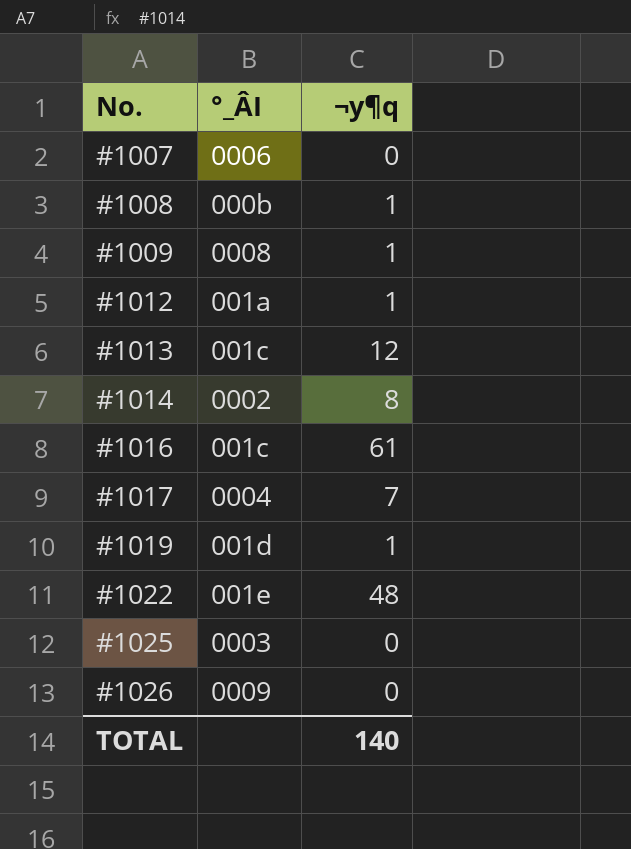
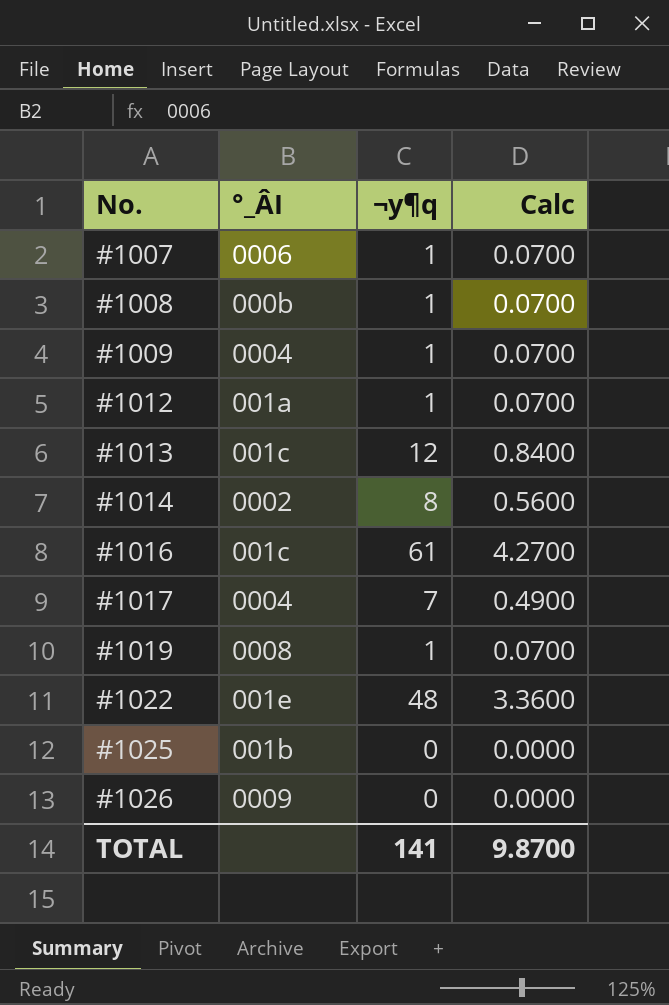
column Calc | formula: none -> [¬y¶q] * 0.07
#1007 | ¬y¶q: 0 -> 1
#1009 | °_ÂI: 0008 -> 0004
#1019 | °_ÂI: 001d -> 0008
#1025 | °_ÂI: 0003 -> 001b
TOTAL | ¬y¶q: 140 -> 141

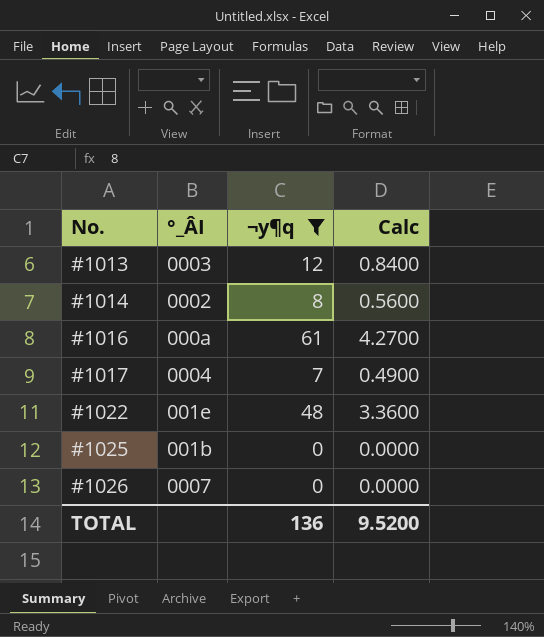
filter: none -> ¬y¶q != 1
#1013 | °_ÂI: 001c -> 0003
#1016 | °_ÂI: 001c -> 000a
#1026 | °_ÂI: 0009 -> 0007
TOTAL | ¬y¶q: 141 -> 136
TOTAL | Calc: 9.8700 -> 9.5200

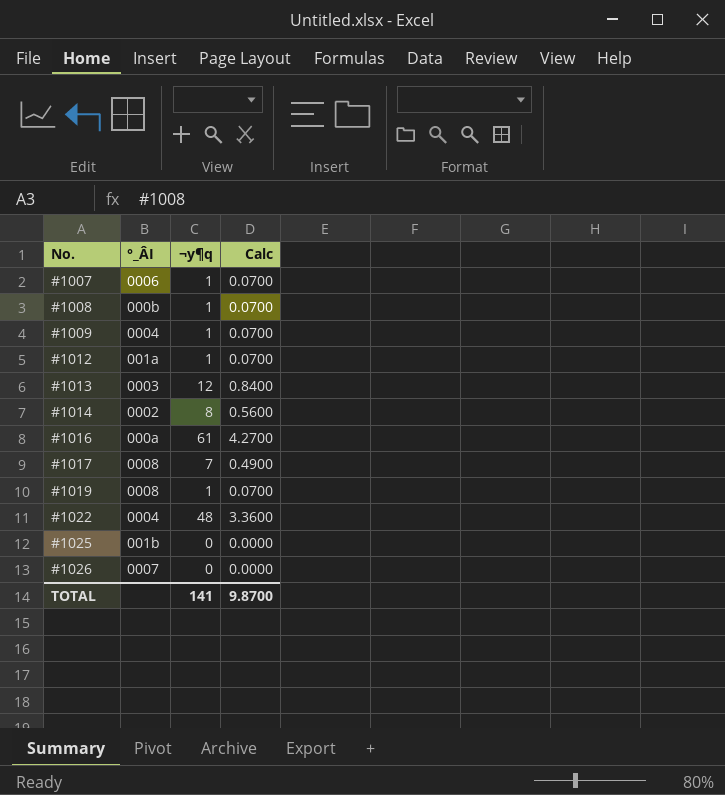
filter: ¬y¶q != 1 -> none
#1017 | °_ÂI: 0004 -> 0008
#1022 | °_ÂI: 001e -> 0004
TOTAL | ¬y¶q: 136 -> 141
TOTAL | Calc: 9.5200 -> 9.8700

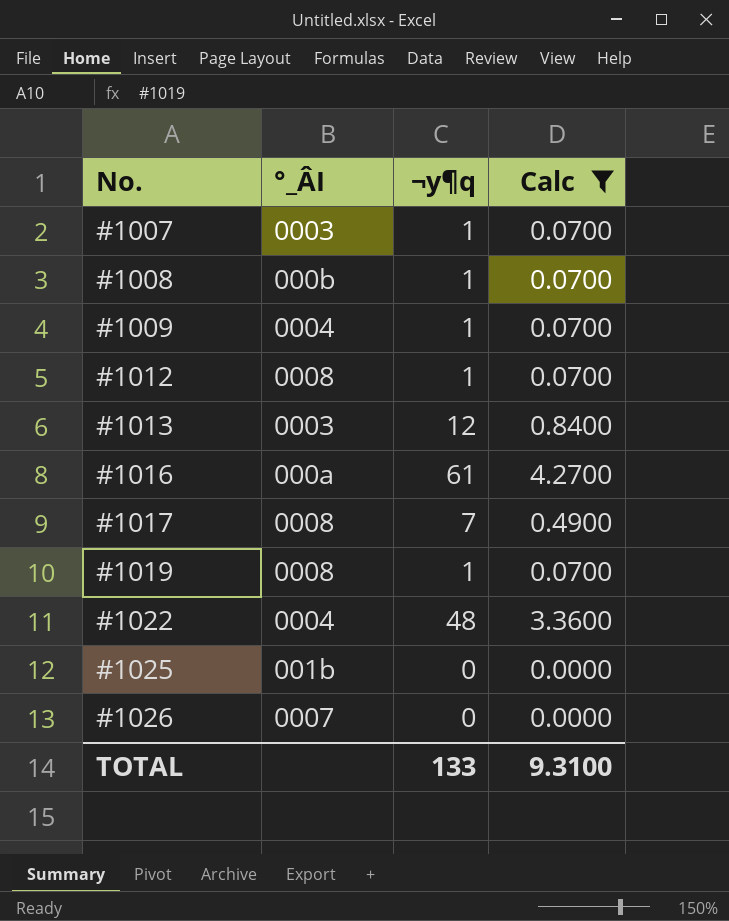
filter: none -> Calc != 0.5600
#1007 | °_ÂI: 0006 -> 0003
#1012 | °_ÂI: 001a -> 0008
TOTAL | ¬y¶q: 141 -> 133
TOTAL | Calc: 9.8700 -> 9.3100

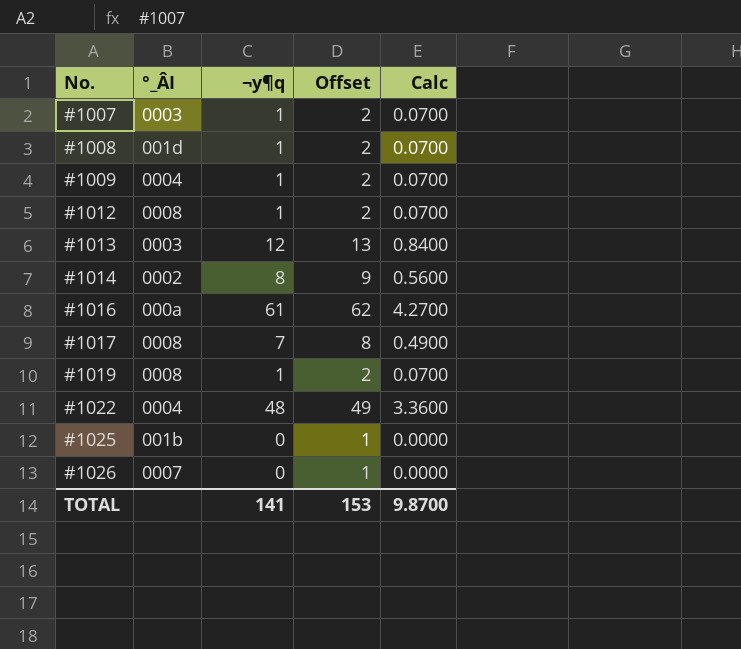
filter: Calc != 0.5600 -> none
column Offset | formula: none -> [¬y¶q] + 1
#1008 | °_ÂI: 000b -> 001d
TOTAL | ¬y¶q: 133 -> 141
TOTAL | Calc: 9.3100 -> 9.8700

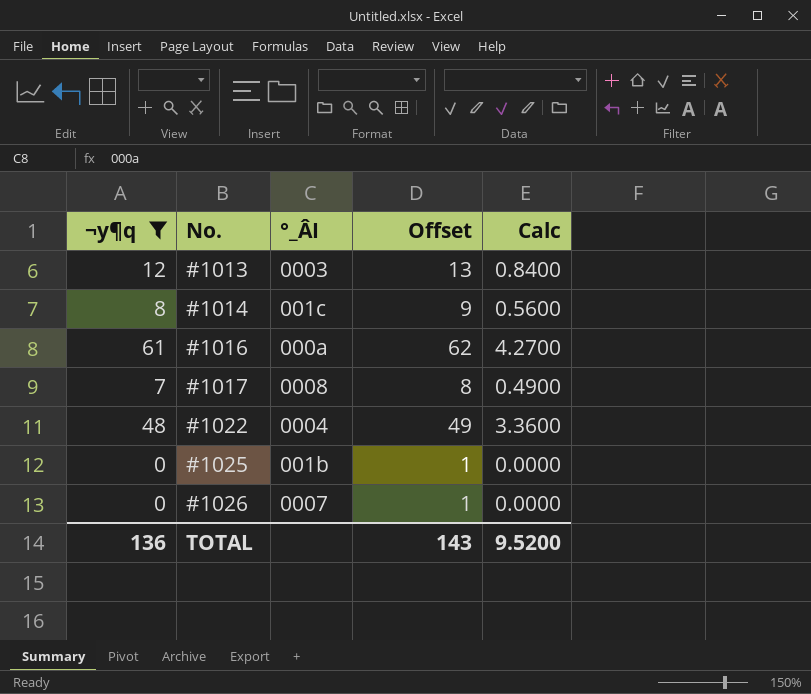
filter: none -> ¬y¶q != 1
column ¬y¶q | position: 3 -> 1
#1014 | °_ÂI: 0002 -> 001c
TOTAL | ¬y¶q: 141 -> 136
TOTAL | Offset: 153 -> 143
TOTAL | Calc: 9.8700 -> 9.5200

